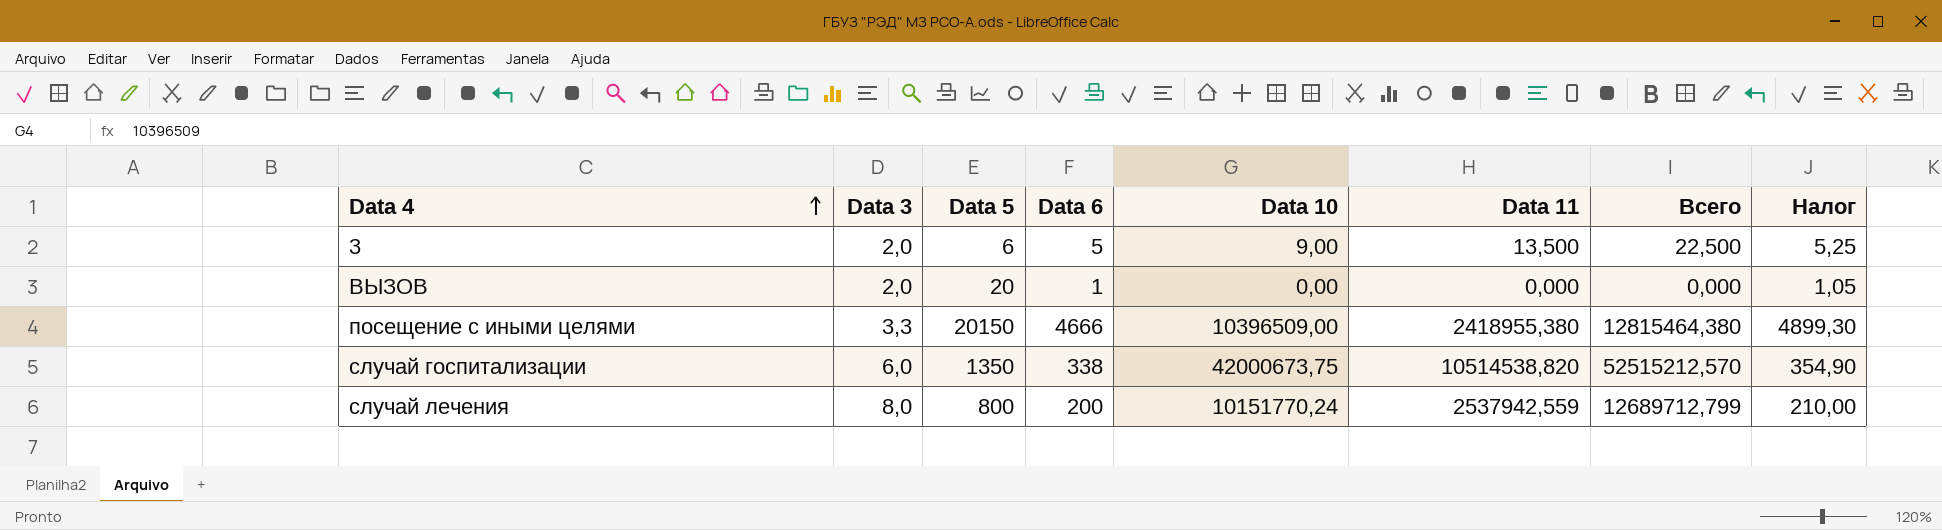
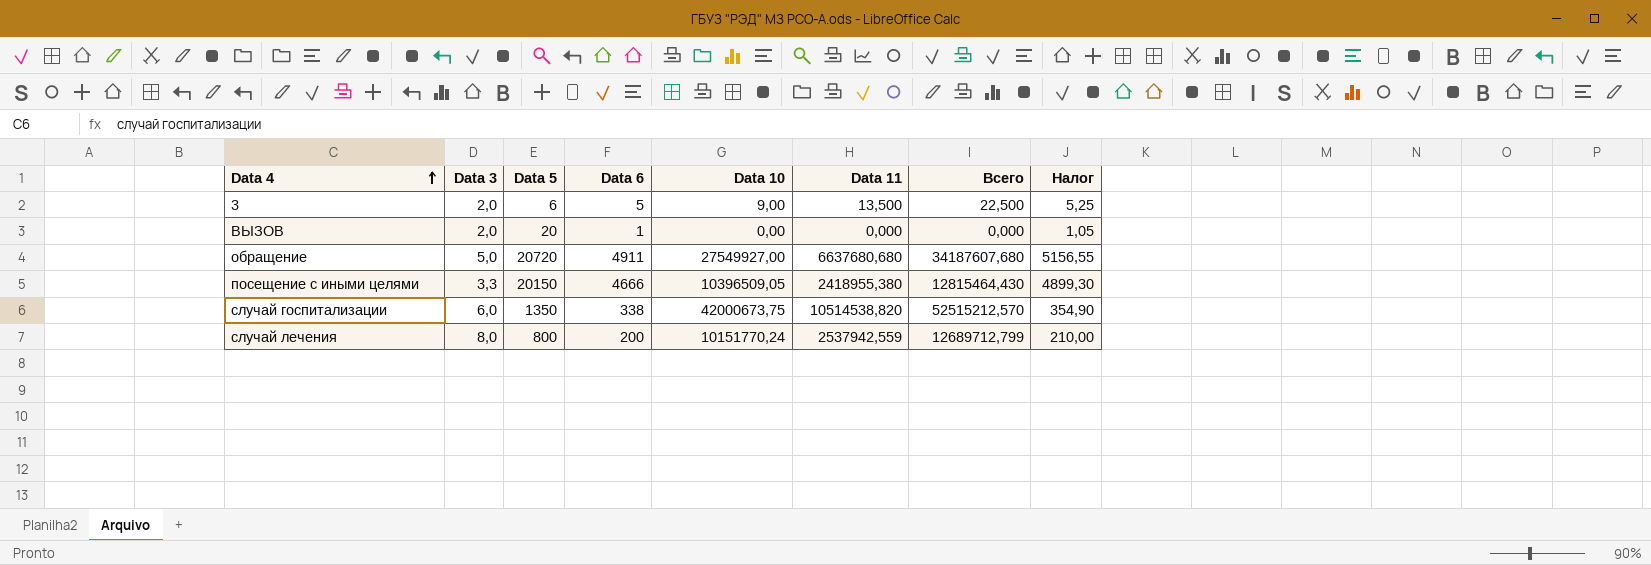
row обращение: none -> 5,0 | 20720 | 4911 | 27549927,00 | 6637680,680 | 34187607,680 | 5156,55
посещение с иными целями | Data 10: 10396509,00 -> 10396509,05
посещение с иными целями | Всего: 12815464,380 -> 12815464,430

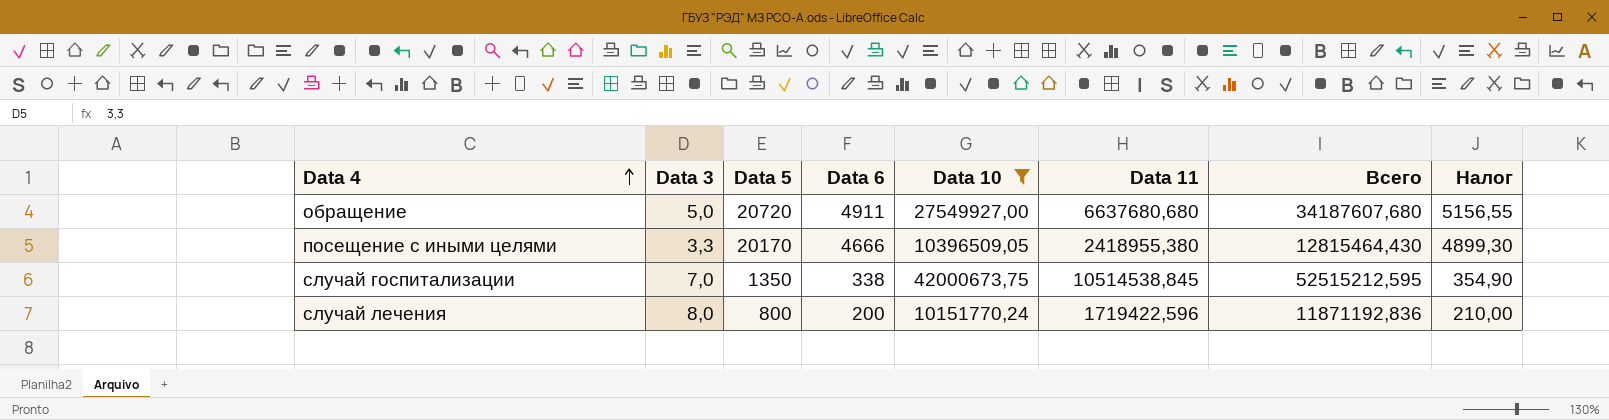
filter: none -> Data 10 >= 10151770,24
посещение с иными целями | Data 5: 20150 -> 20170
случай госпитализации | Data 3: 6,0 -> 7,0
случай госпитализации | Data 11: 10514538,820 -> 10514538,845
случай госпитализации | Всего: 52515212,570 -> 52515212,595
случай лечения | Data 11: 2537942,559 -> 1719422,596
случай лечения | Всего: 12689712,799 -> 11871192,836

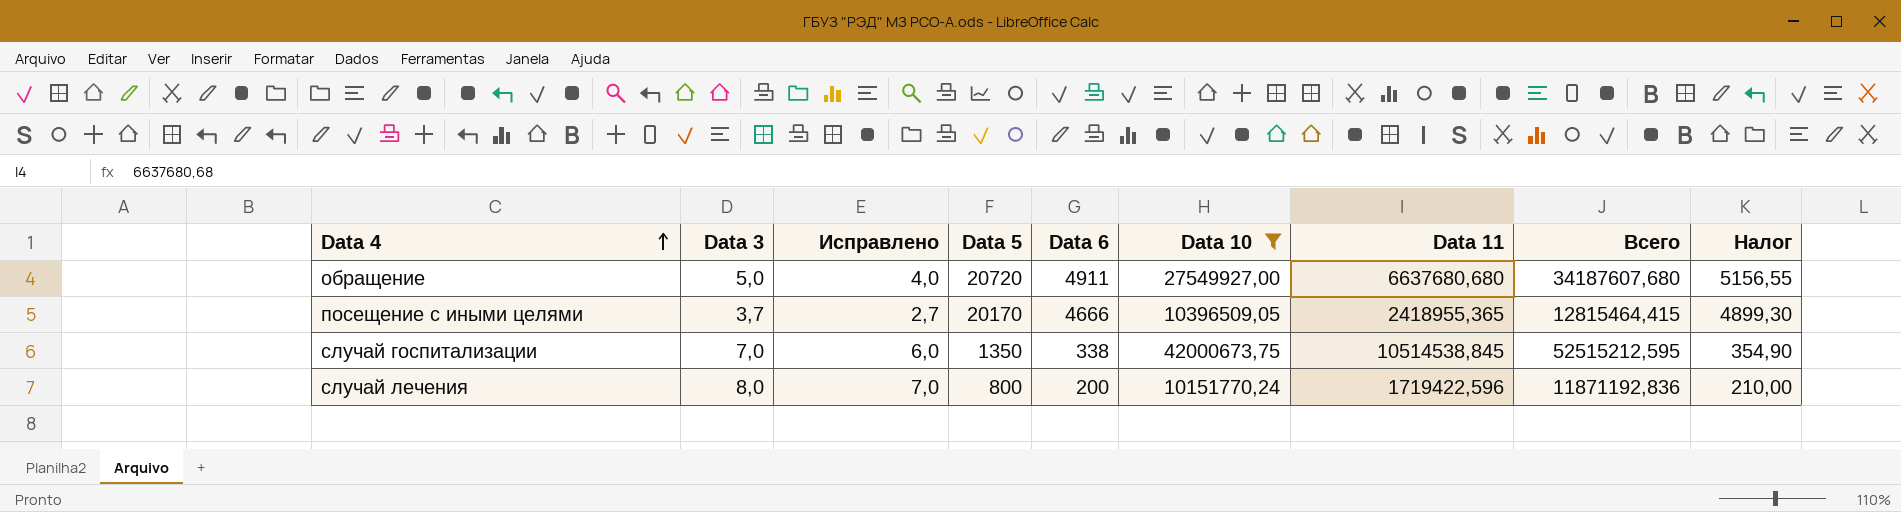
column Исправлено | formula: none -> [Data 3] - 1
посещение с иными целями | Data 3: 3,3 -> 3,7
посещение с иными целями | Data 11: 2418955,380 -> 2418955,365
посещение с иными целями | Всего: 12815464,430 -> 12815464,415

